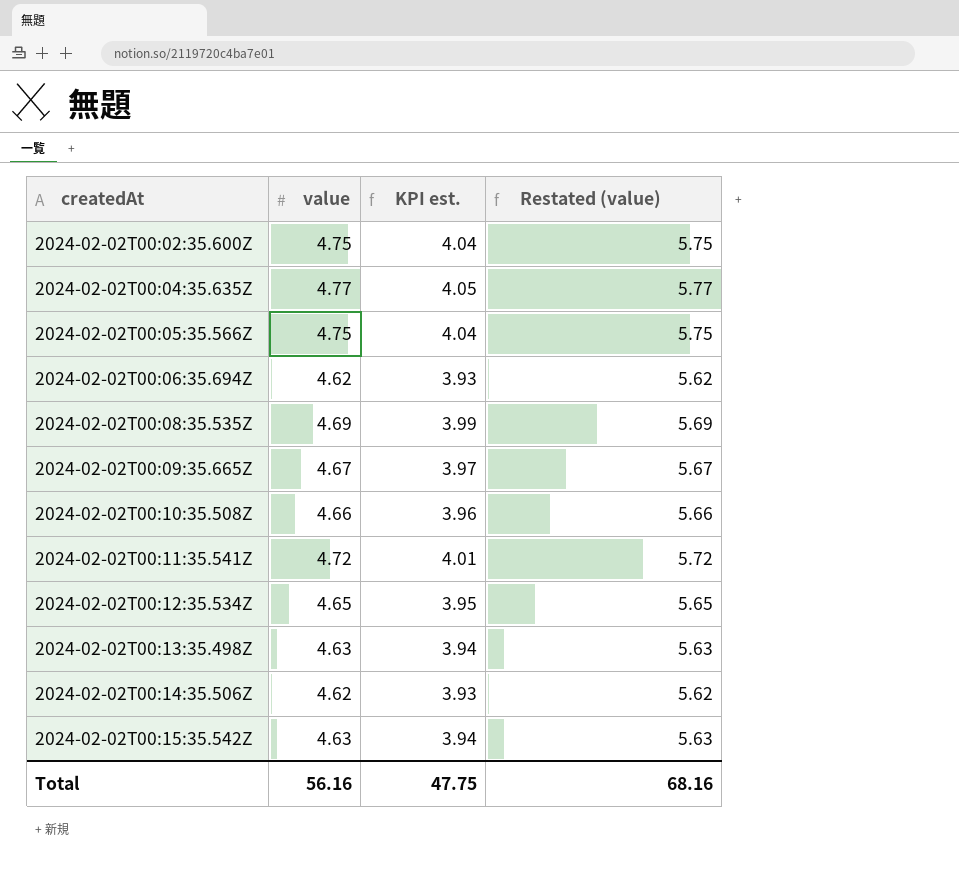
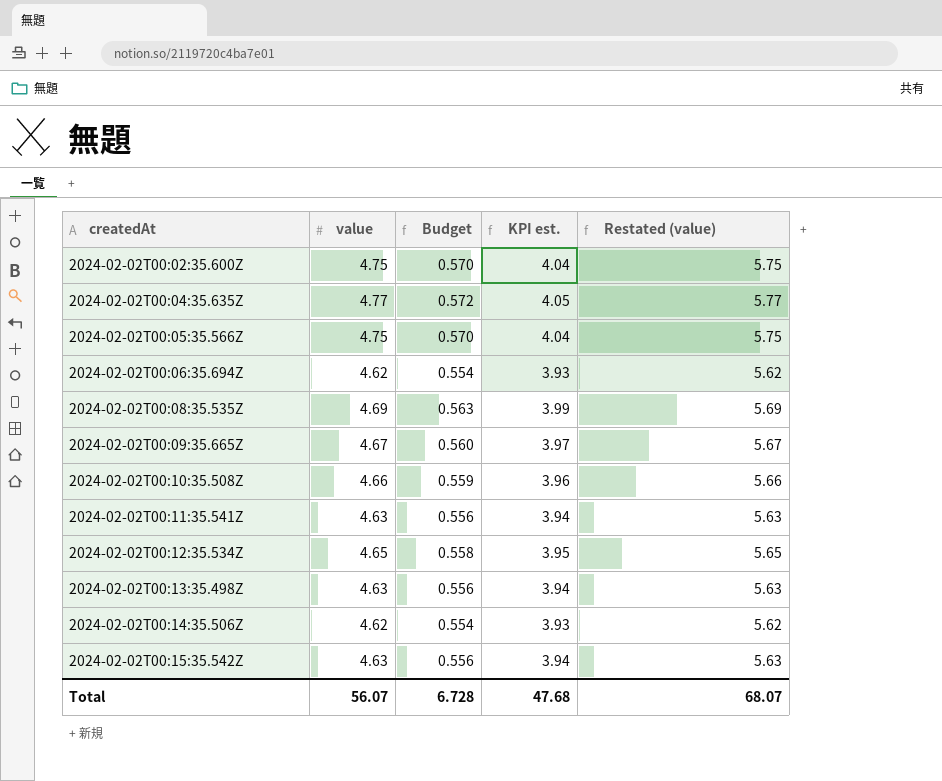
column Budget | formula: none -> [value] * 0.12
2024-02-02T00:11:35.541Z | value: 4.72 -> 4.63
2024-02-02T00:11:35.541Z | KPI est.: 4.01 -> 3.94
2024-02-02T00:11:35.541Z | Restated (value): 5.72 -> 5.63
Total | value: 56.16 -> 56.07
Total | KPI est.: 47.75 -> 47.68
Total | Restated (value): 68.16 -> 68.07

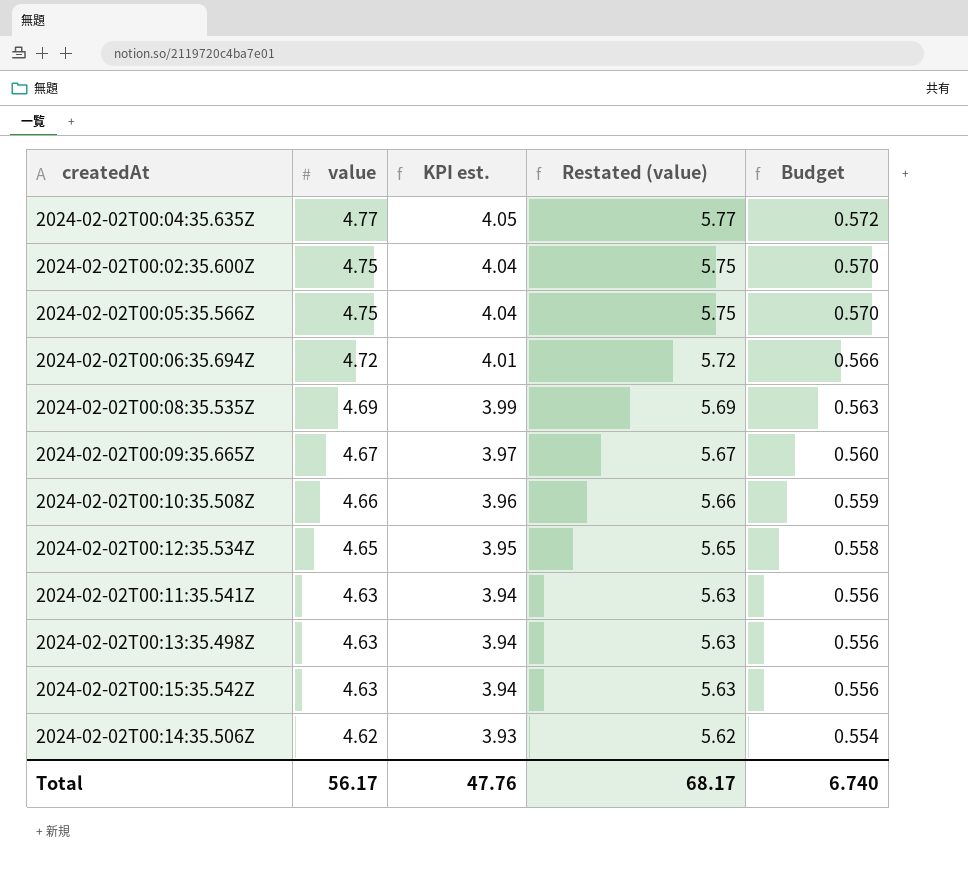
row order: createdAt ascending -> value descending
column Budget | position: 3 -> 5
2024-02-02T00:06:35.694Z | value: 4.62 -> 4.72
2024-02-02T00:06:35.694Z | KPI est.: 3.93 -> 4.01
2024-02-02T00:06:35.694Z | Restated (value): 5.62 -> 5.72
2024-02-02T00:06:35.694Z | Budget: 0.554 -> 0.566
Total | value: 56.07 -> 56.17
Total | KPI est.: 47.68 -> 47.76
Total | Restated (value): 68.07 -> 68.17
Total | Budget: 6.728 -> 6.740

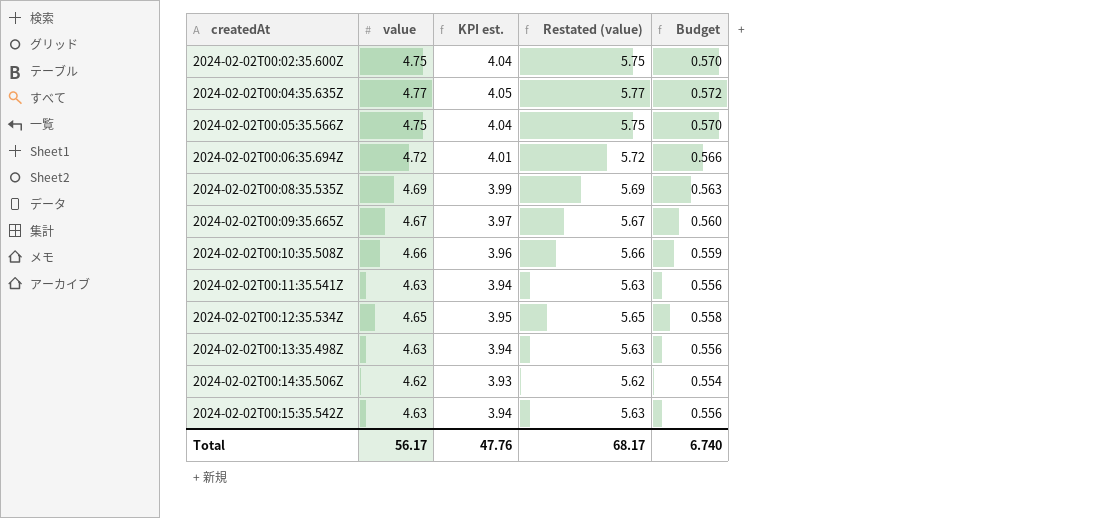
row order: value descending -> createdAt ascending

